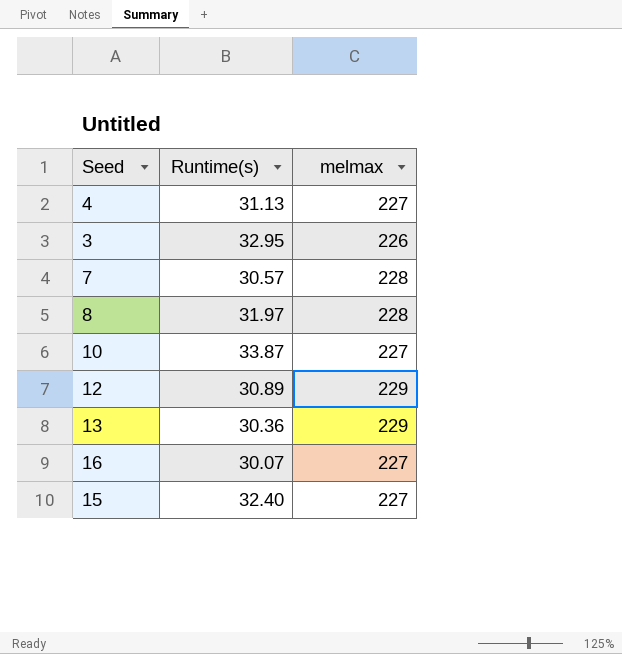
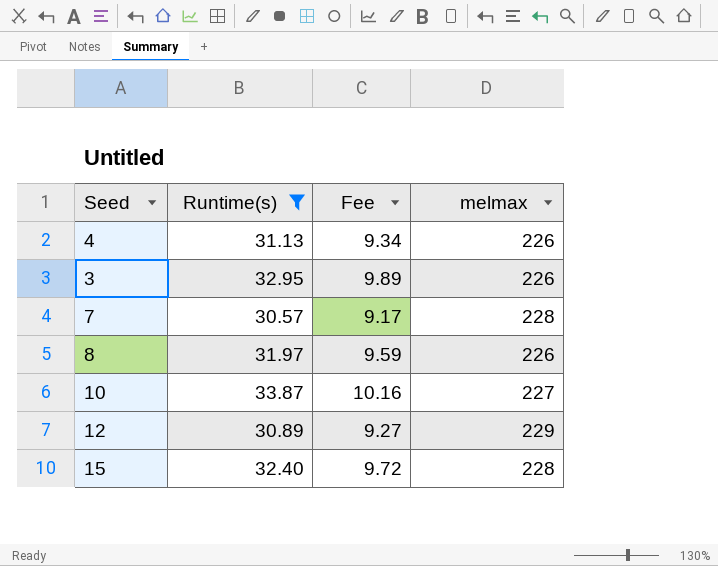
filter: none -> Runtime(s) >= 30.57
column Fee | formula: none -> [Runtime(s)] * 0.3
4 | melmax: 227 -> 226
8 | melmax: 228 -> 226
15 | melmax: 227 -> 228

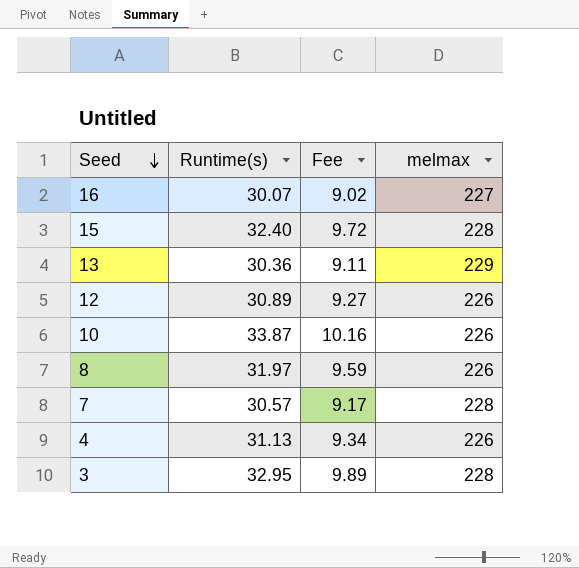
filter: Runtime(s) >= 30.57 -> none
row order: none -> Seed descending
12 | melmax: 229 -> 226
10 | melmax: 227 -> 226
3 | melmax: 226 -> 228

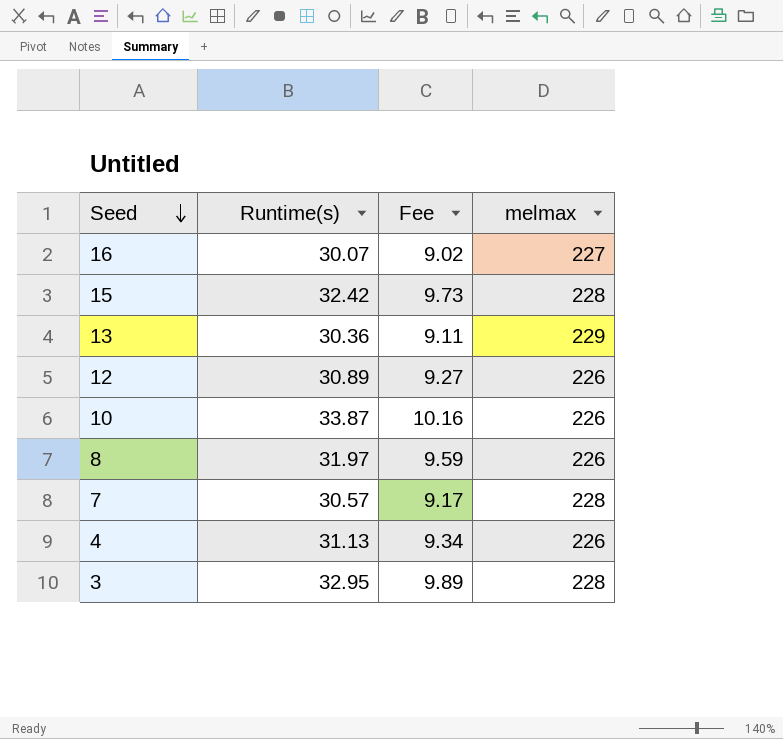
15 | Runtime(s): 32.40 -> 32.42
15 | Fee: 9.72 -> 9.73

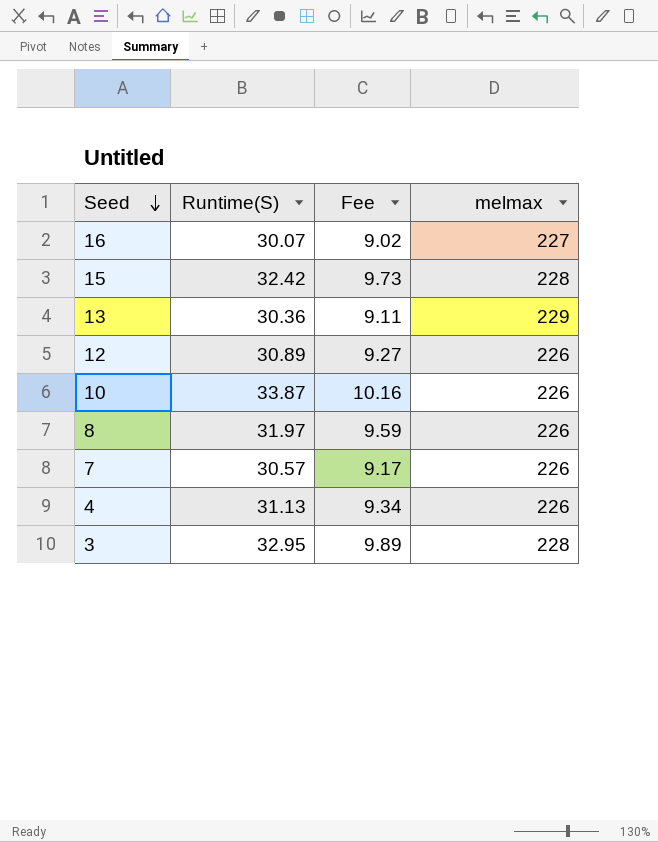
column name: Runtime(s) -> Runtime(S)
7 | melmax: 228 -> 226

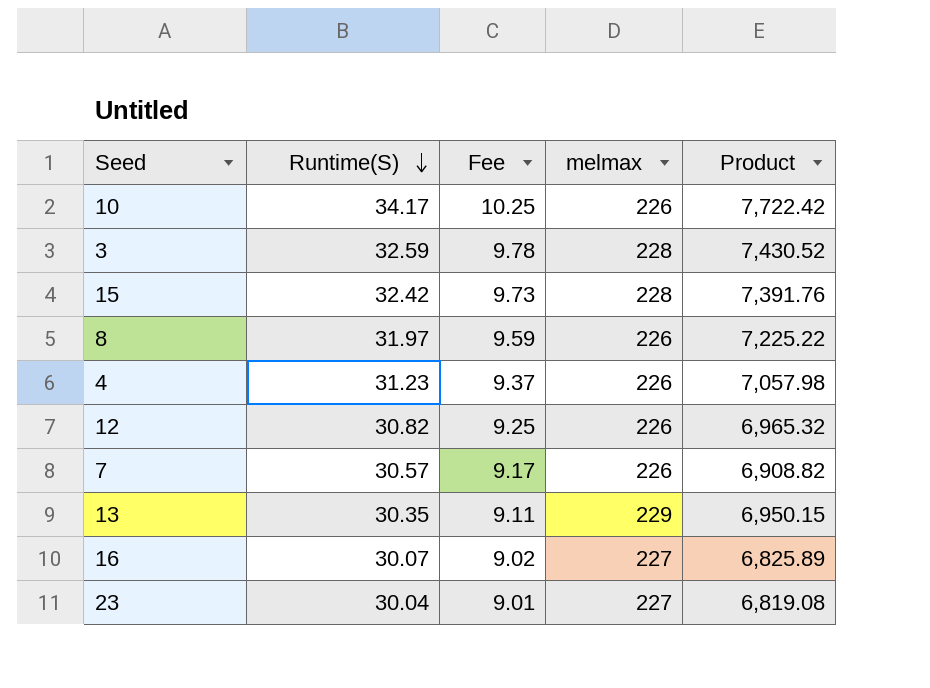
row order: Seed descending -> Runtime(S) descending
column Product | formula: none -> [Runtime(S)] * [melmax]
10 | Runtime(S): 33.87 -> 34.17
10 | Fee: 10.16 -> 10.25
3 | Runtime(S): 32.95 -> 32.59
3 | Fee: 9.89 -> 9.78
4 | Runtime(S): 31.13 -> 31.23
4 | Fee: 9.34 -> 9.37
12 | Runtime(S): 30.89 -> 30.82
12 | Fee: 9.27 -> 9.25
13 | Runtime(S): 30.36 -> 30.35
row 23: none -> 30.04 | 9.01 | 227 | 6,819.08

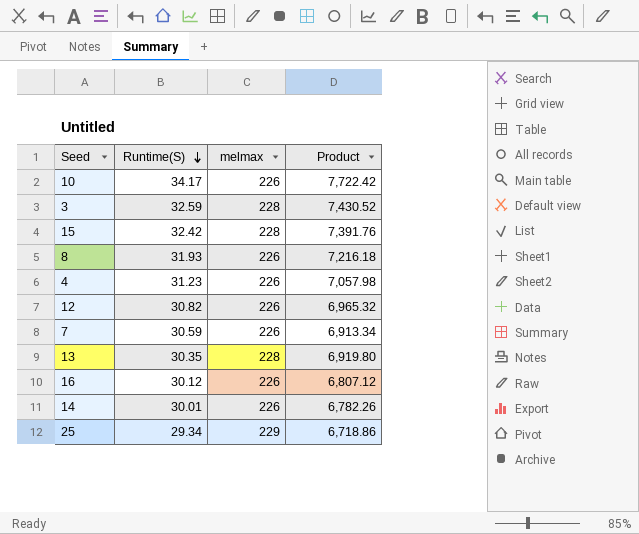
column Fee | formula: [Runtime(S)] * 0.3 -> none
row 23: 30.04 | 9.01 | 227 | 6,819.08 -> none
8 | Runtime(S): 31.97 -> 31.93
8 | Product: 7,225.22 -> 7,216.18
7 | Runtime(S): 30.57 -> 30.59
7 | Product: 6,908.82 -> 6,913.34
13 | melmax: 229 -> 228
13 | Product: 6,950.15 -> 6,919.80
16 | Runtime(S): 30.07 -> 30.12
16 | melmax: 227 -> 226
16 | Product: 6,825.89 -> 6,807.12
row 14: none -> 30.01 | 226 | 6,782.26
row 25: none -> 29.34 | 229 | 6,718.86

